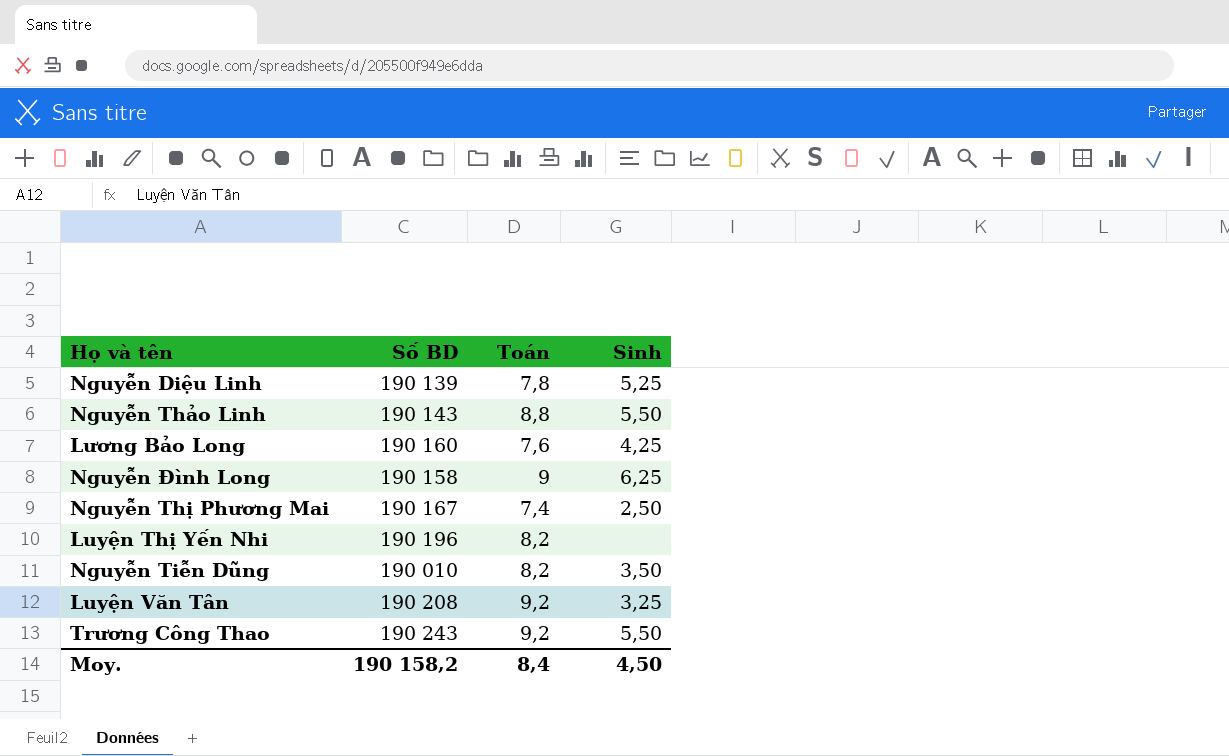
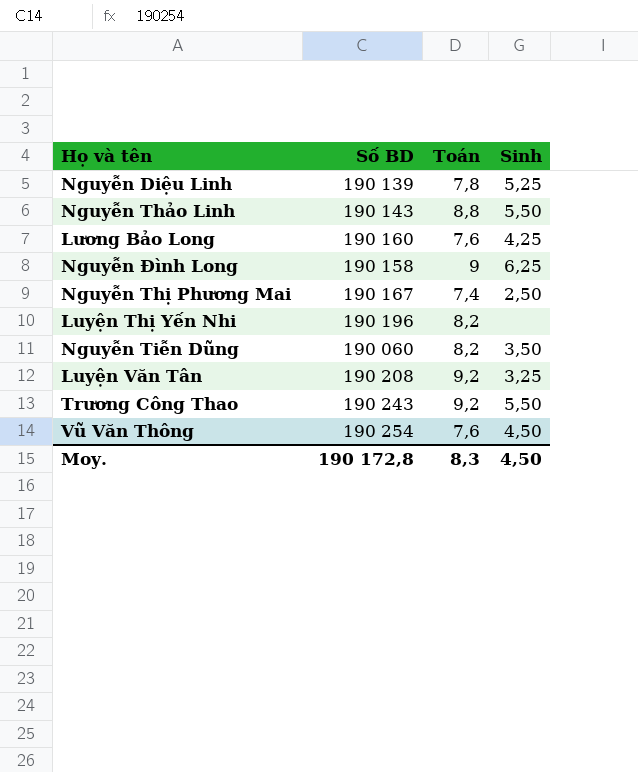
Nguyễn Tiễn Dũng | Số BD: 190 010 -> 190 060
row Vũ Văn Thông: none -> 190 254 | 7,6 | 4,50
Moy. | Số BD: 190 158,2 -> 190 172,8
Moy. | Toán: 8,4 -> 8,3

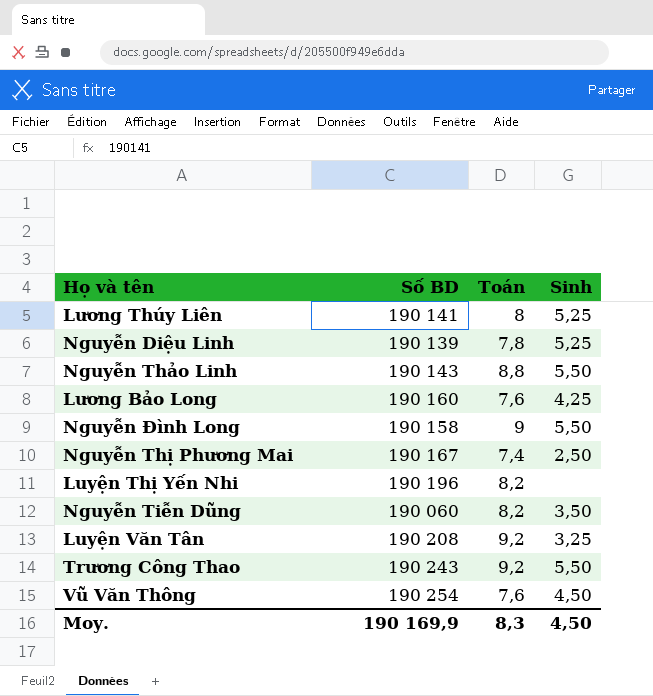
row Lương Thúy Liên: none -> 190 141 | 8 | 5,25
Nguyễn Đình Long | Sinh: 6,25 -> 5,50
Moy. | Số BD: 190 172,8 -> 190 169,9

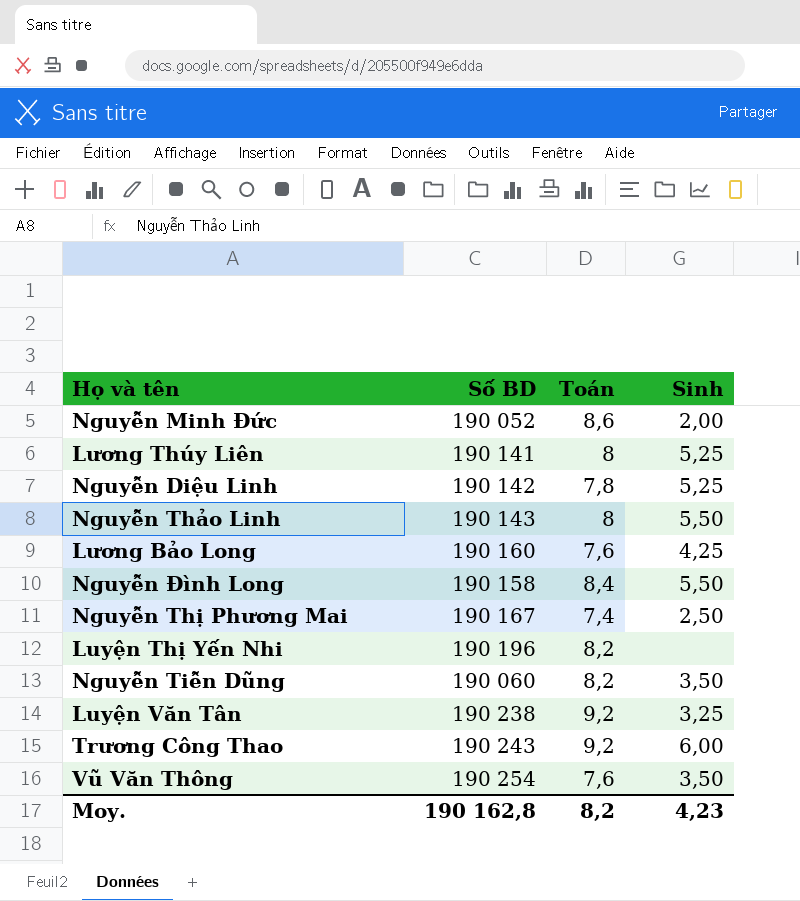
row Nguyễn Minh Đức: none -> 190 052 | 8,6 | 2,00
Nguyễn Diệu Linh | Số BD: 190 139 -> 190 142
Nguyễn Thảo Linh | Toán: 8,8 -> 8
Nguyễn Đình Long | Toán: 9 -> 8,4
Luyện Văn Tân | Số BD: 190 208 -> 190 238
Trương Công Thao | Sinh: 5,50 -> 6,00
Vũ Văn Thông | Sinh: 4,50 -> 3,50
Moy. | Số BD: 190 169,9 -> 190 162,8
Moy. | Toán: 8,3 -> 8,2
Moy. | Sinh: 4,50 -> 4,23

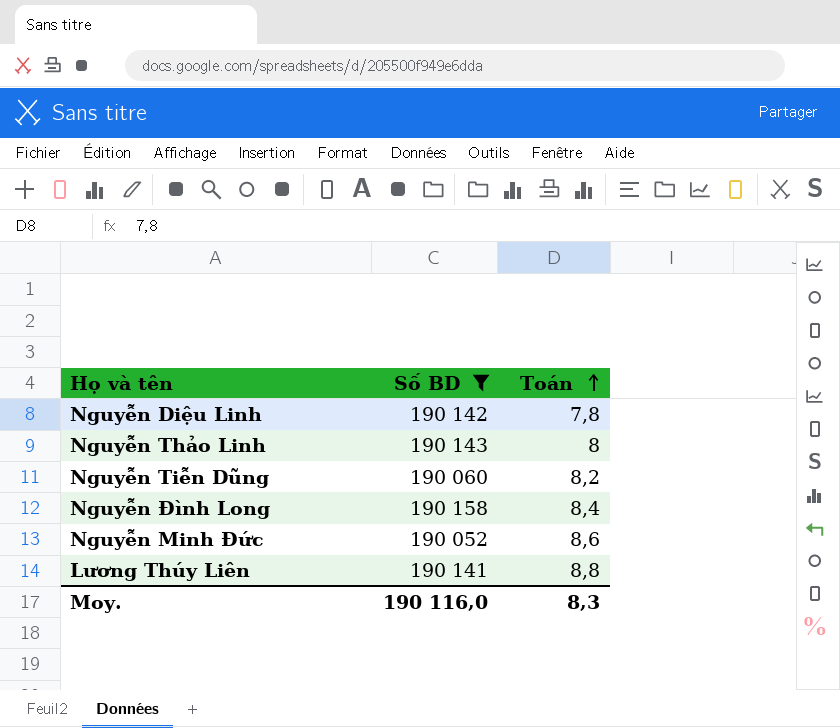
filter: none -> Số BD <= 190 158
row order: none -> Toán ascending
column Sinh | position: 4 -> none
Lương Thúy Liên | Toán: 8 -> 8,8
Moy. | Số BD: 190 162,8 -> 190 116,0
Moy. | Toán: 8,2 -> 8,3

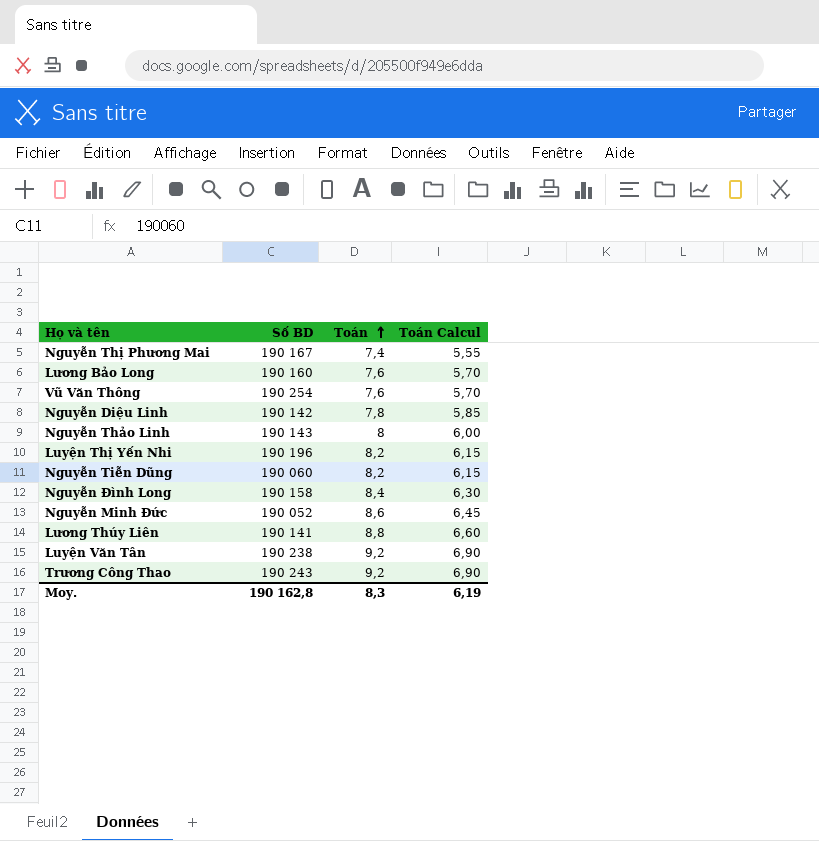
filter: Số BD <= 190 158 -> none
column Toán Calcul | formula: none -> [Toán] * 0,75
Moy. | Số BD: 190 116,0 -> 190 162,8

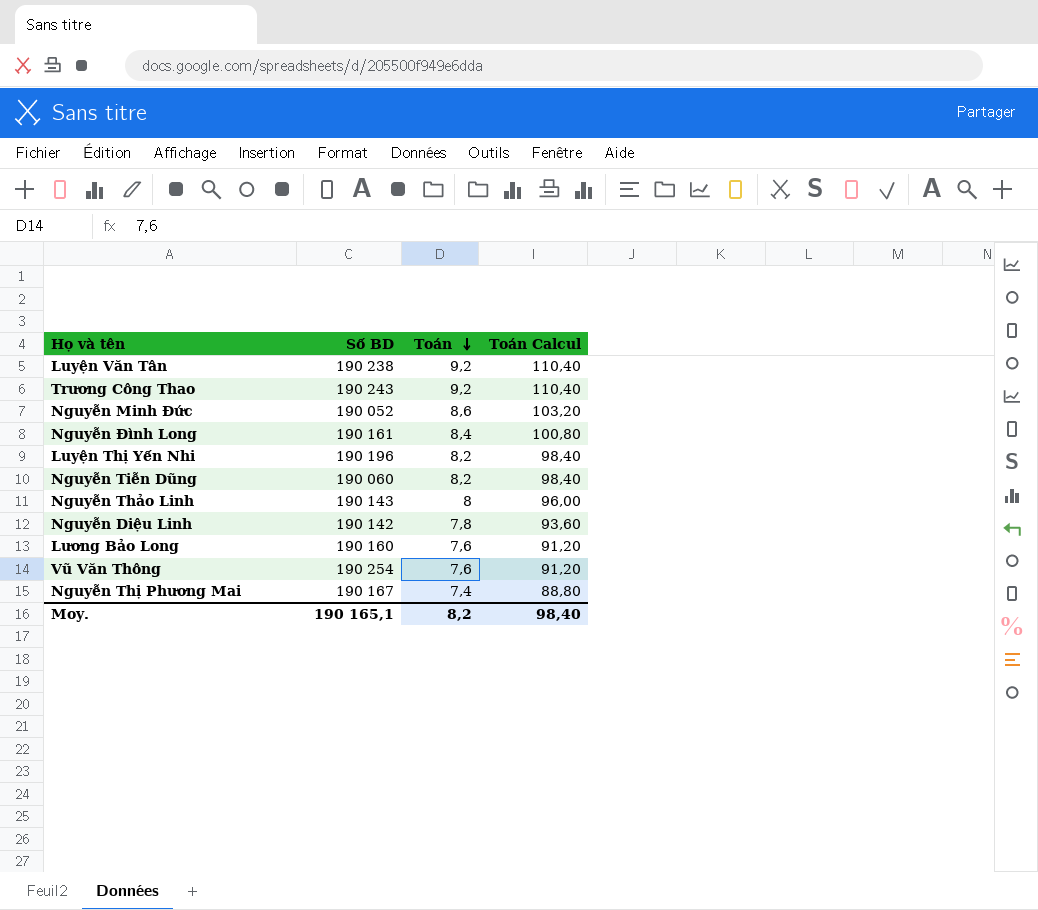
row order: Toán ascending -> Toán descending
column Toán Calcul | formula: [Toán] * 0,75 -> [Toán] * 12
row Lương Thúy Liên: 190 141 | 8,8 | 6,60 -> none
Nguyễn Đình Long | Số BD: 190 158 -> 190 161
Moy. | Số BD: 190 162,8 -> 190 165,1
Moy. | Toán: 8,3 -> 8,2
Moy. | Toán Calcul: 6,19 -> 98,40

